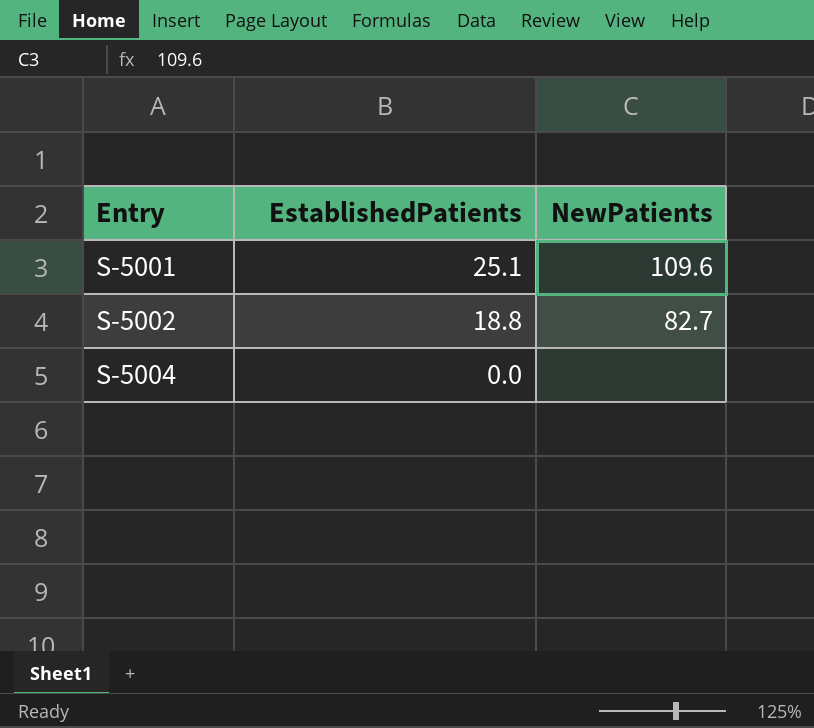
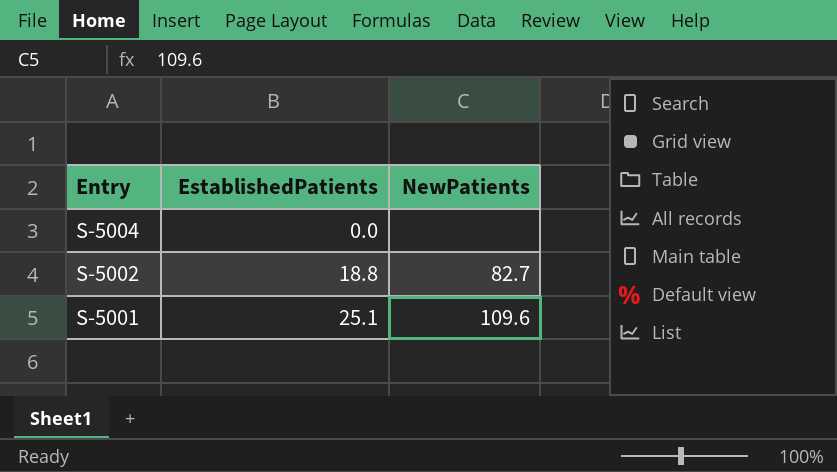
row order: Entry ascending -> Entry descending

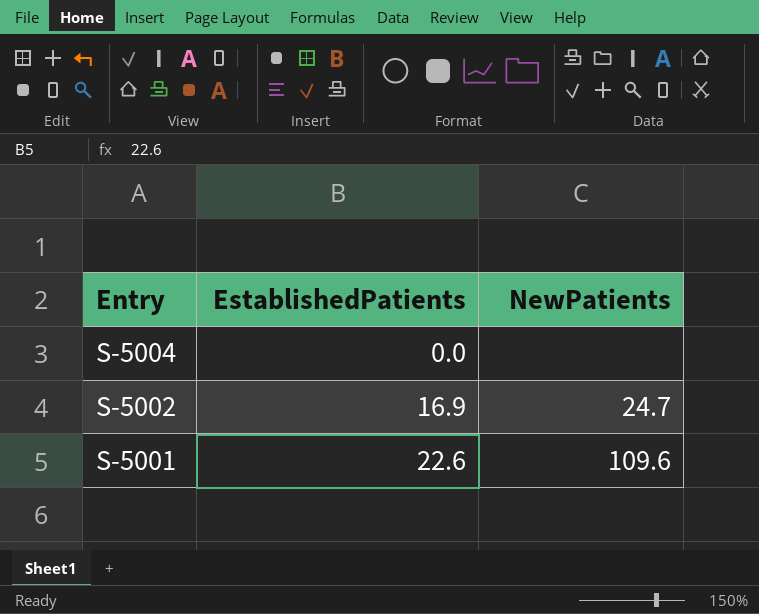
S-5002 | EstablishedPatients: 18.8 -> 16.9
S-5002 | NewPatients: 82.7 -> 24.7
S-5001 | EstablishedPatients: 25.1 -> 22.6

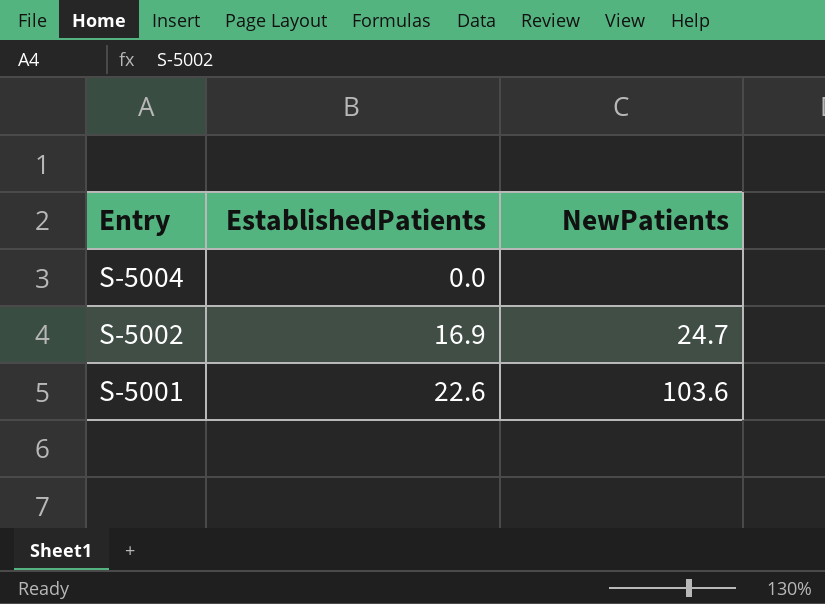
S-5001 | NewPatients: 109.6 -> 103.6

